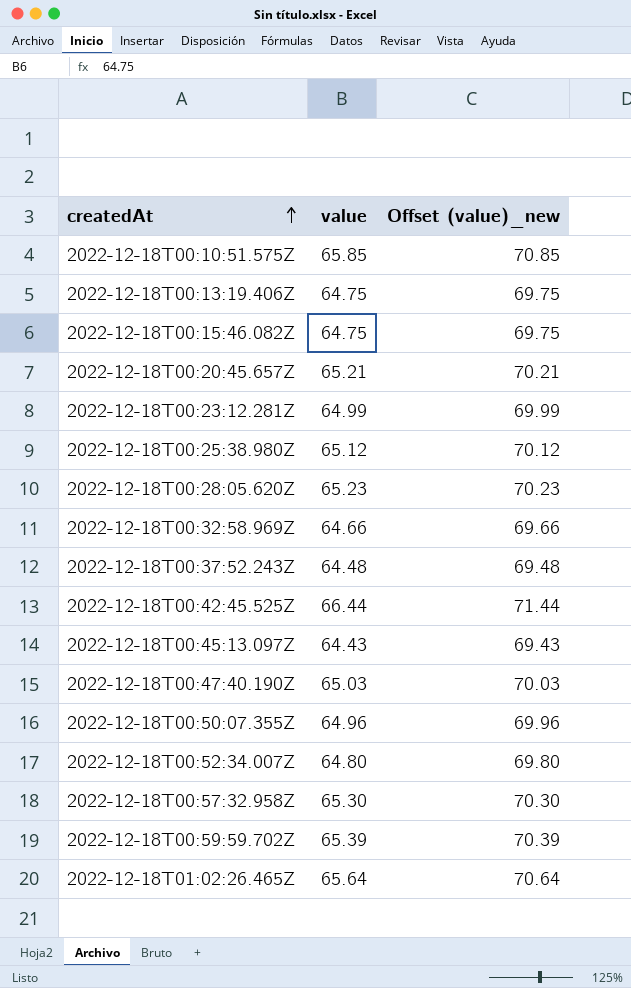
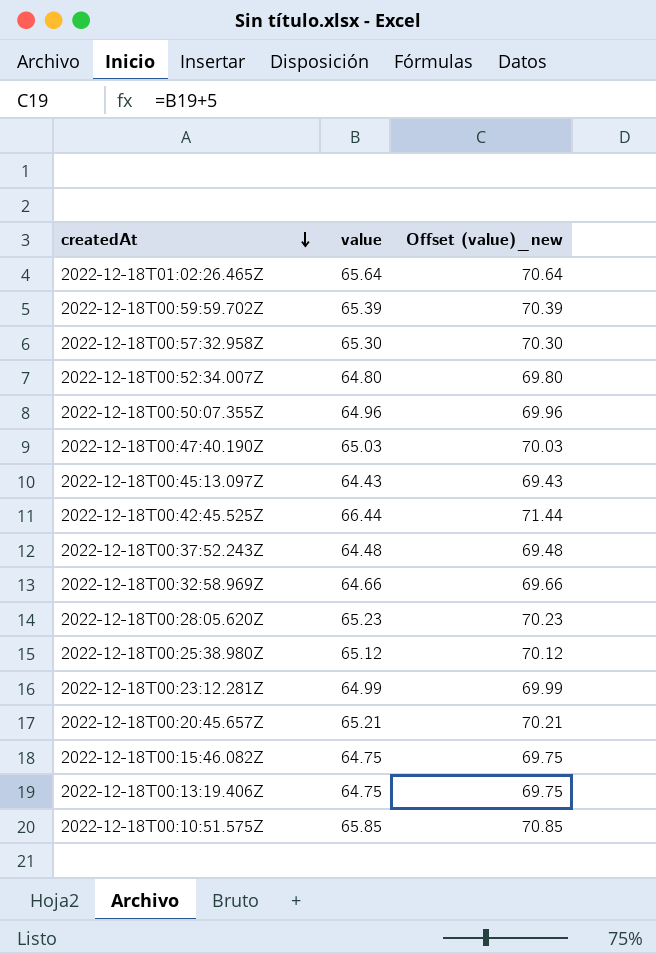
row order: createdAt ascending -> createdAt descending

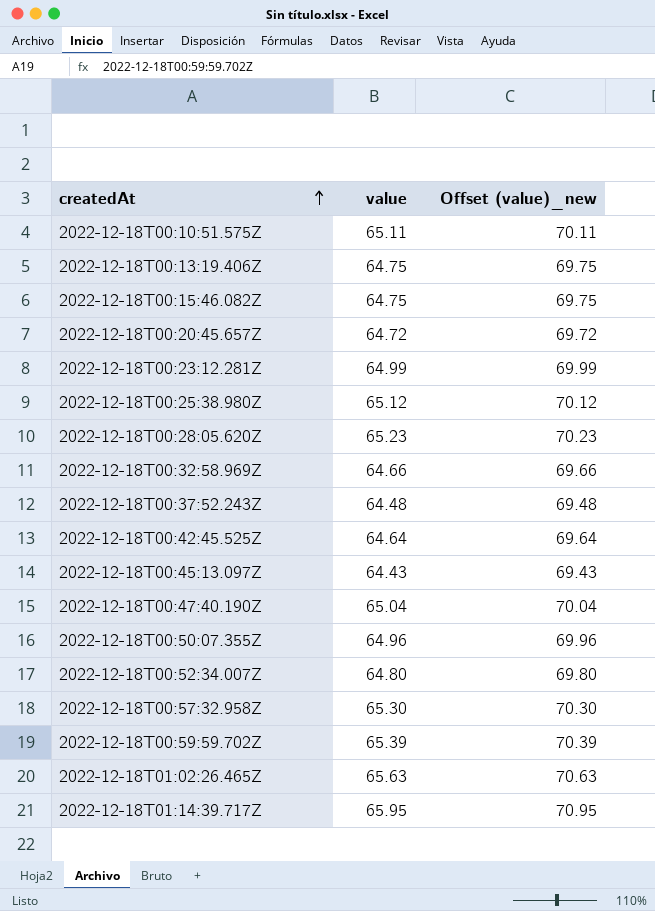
row order: createdAt descending -> createdAt ascending
2022-12-18T00:10:51.575Z | value: 65.85 -> 65.11
2022-12-18T00:10:51.575Z | Offset (value)_new: 70.85 -> 70.11
2022-12-18T00:20:45.657Z | value: 65.21 -> 64.72
2022-12-18T00:20:45.657Z | Offset (value)_new: 70.21 -> 69.72
2022-12-18T00:42:45.525Z | value: 66.44 -> 64.64
2022-12-18T00:42:45.525Z | Offset (value)_new: 71.44 -> 69.64
2022-12-18T00:47:40.190Z | value: 65.03 -> 65.04
2022-12-18T00:47:40.190Z | Offset (value)_new: 70.03 -> 70.04
2022-12-18T01:02:26.465Z | value: 65.64 -> 65.63
2022-12-18T01:02:26.465Z | Offset (value)_new: 70.64 -> 70.63
row 2022-12-18T01:14:39.717Z: none -> 65.95 | 70.95

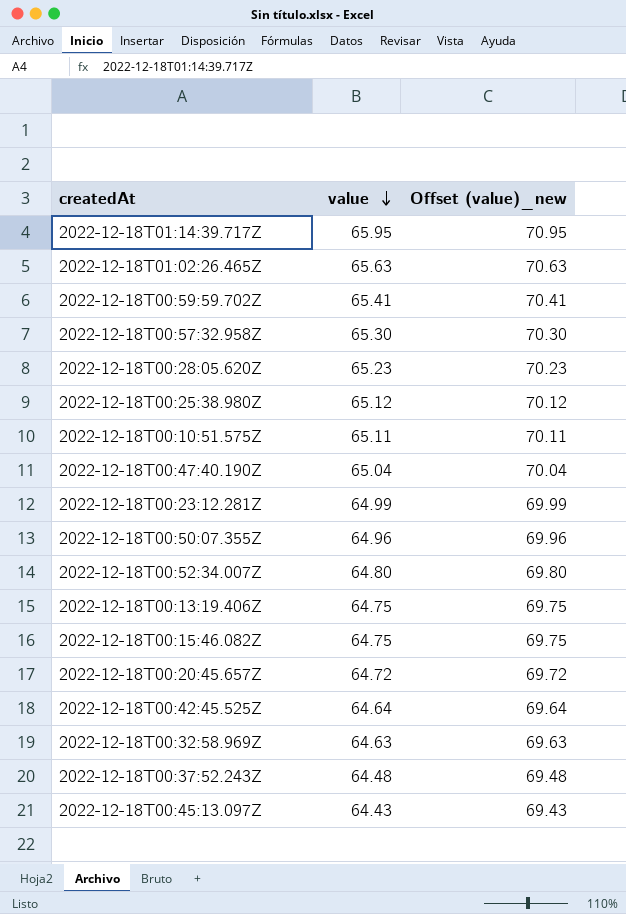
row order: createdAt ascending -> value descending
2022-12-18T00:59:59.702Z | value: 65.39 -> 65.41
2022-12-18T00:59:59.702Z | Offset (value)_new: 70.39 -> 70.41
2022-12-18T00:32:58.969Z | value: 64.66 -> 64.63
2022-12-18T00:32:58.969Z | Offset (value)_new: 69.66 -> 69.63

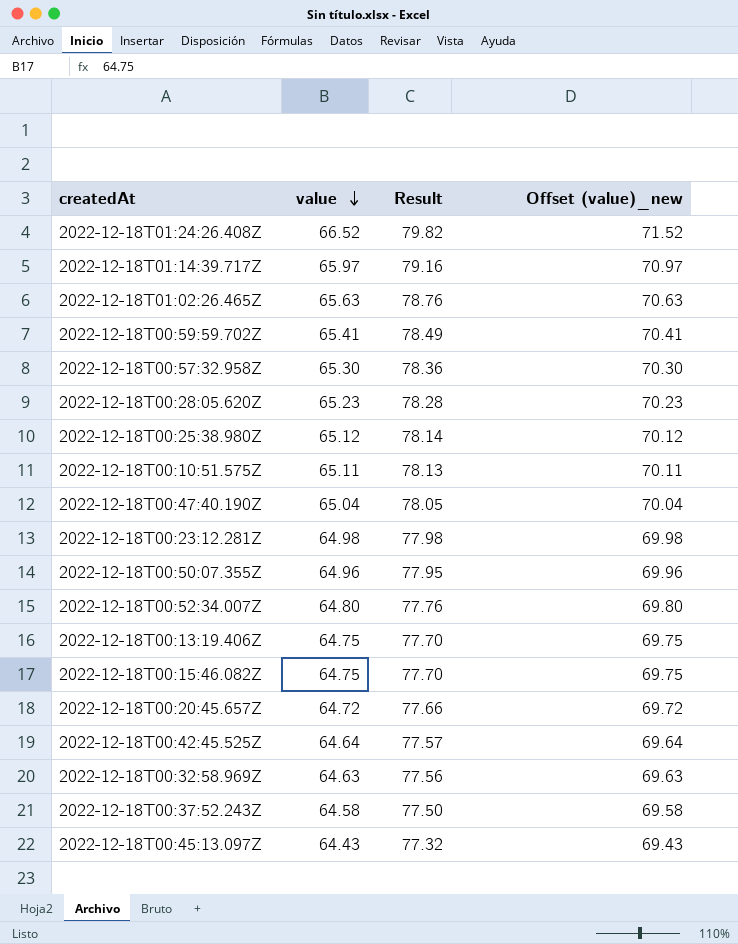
column Result | formula: none -> [value] * 1.2
row 2022-12-18T01:24:26.408Z: none -> 66.52 | 79.82 | 71.52
2022-12-18T01:14:39.717Z | value: 65.95 -> 65.97
2022-12-18T01:14:39.717Z | Offset (value)_new: 70.95 -> 70.97
2022-12-18T00:23:12.281Z | value: 64.99 -> 64.98
2022-12-18T00:23:12.281Z | Offset (value)_new: 69.99 -> 69.98
2022-12-18T00:37:52.243Z | value: 64.48 -> 64.58
2022-12-18T00:37:52.243Z | Offset (value)_new: 69.48 -> 69.58

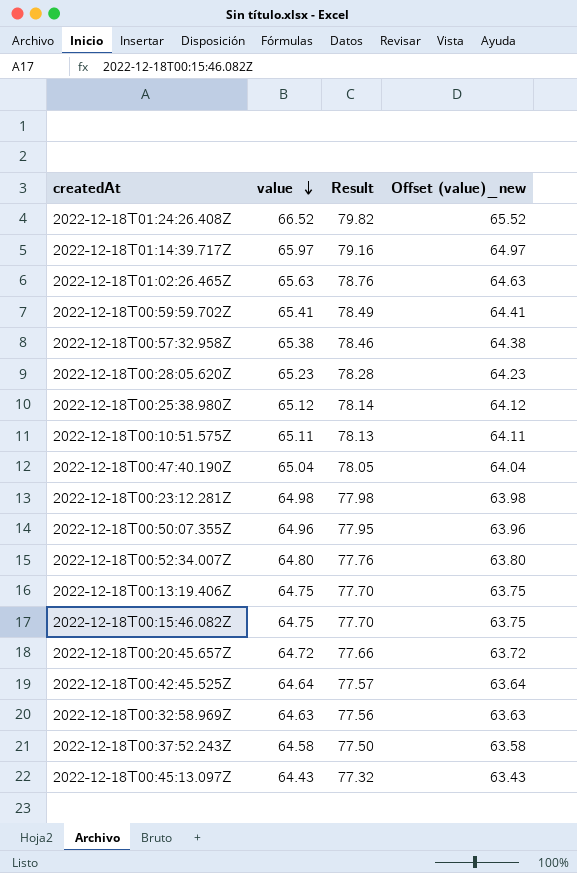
column Offset (value)_new | formula: [value] + 5 -> [value] - 1
2022-12-18T00:57:32.958Z | value: 65.30 -> 65.38
2022-12-18T00:57:32.958Z | Result: 78.36 -> 78.46

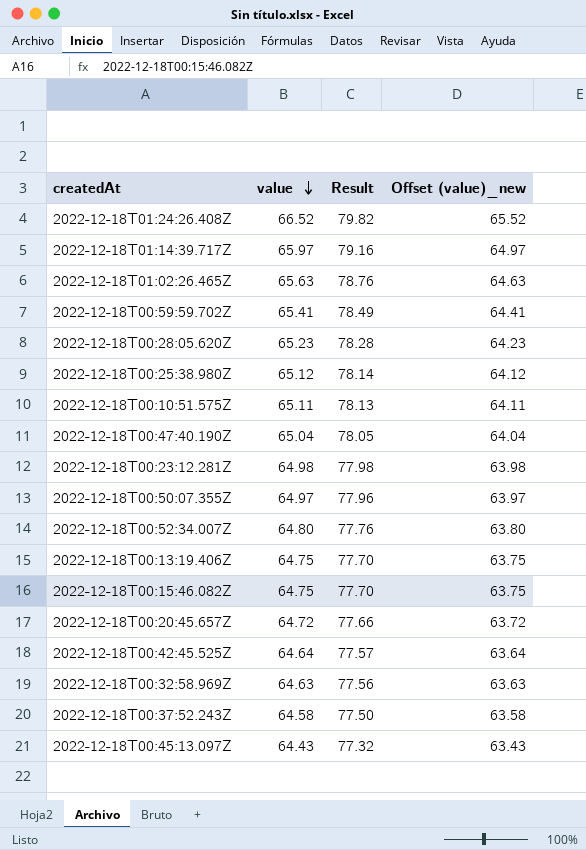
row 2022-12-18T00:57:32.958Z: 65.38 | 78.46 | 64.38 -> none
2022-12-18T00:50:07.355Z | value: 64.96 -> 64.97
2022-12-18T00:50:07.355Z | Result: 77.95 -> 77.96
2022-12-18T00:50:07.355Z | Offset (value)_new: 63.96 -> 63.97

